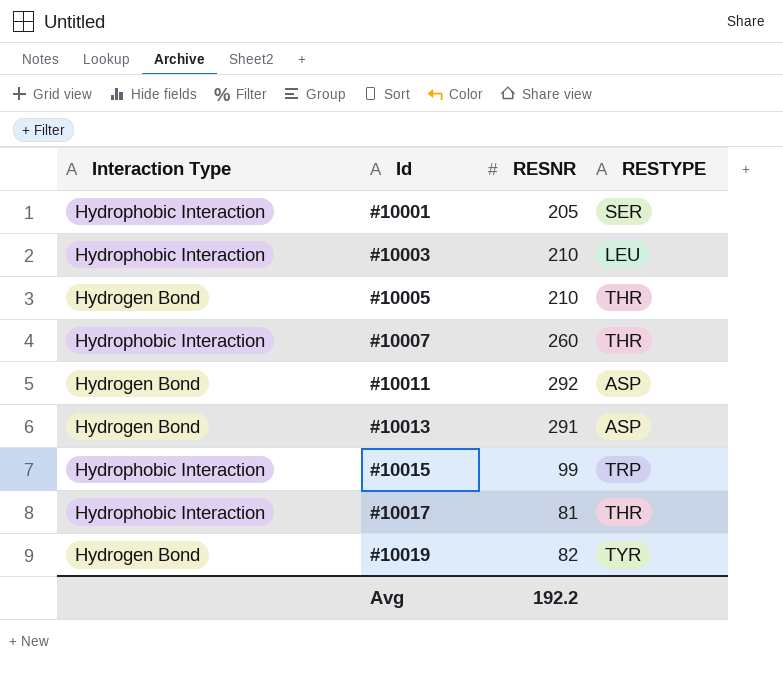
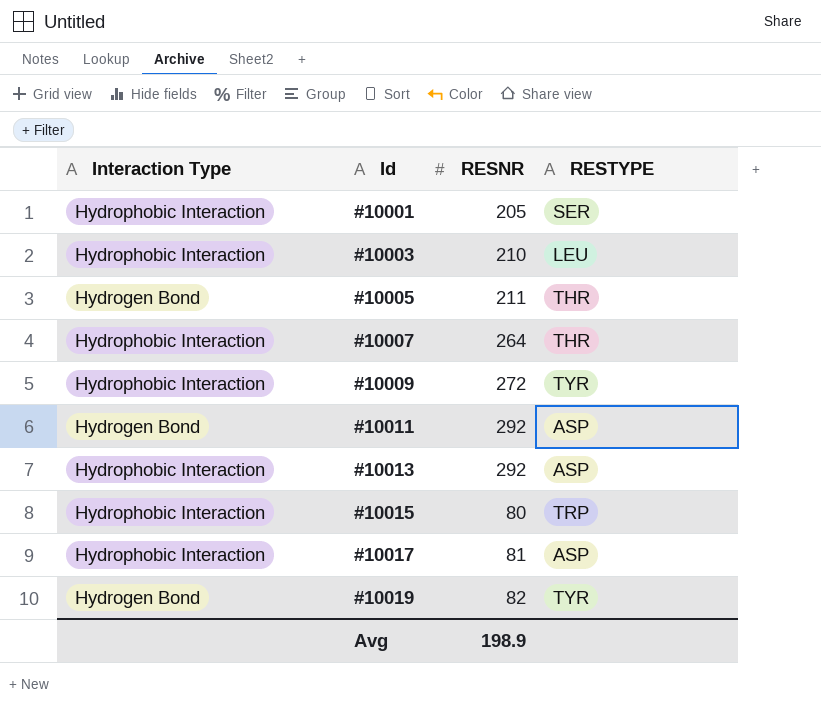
#10005 | RESNR: 210 -> 211
#10007 | RESNR: 260 -> 264
row #10009: none -> Hydrophobic Interaction | 272 | TYR
#10013 | Interaction Type: Hydrogen Bond -> Hydrophobic Interaction
#10013 | RESNR: 291 -> 292
#10015 | RESNR: 99 -> 80
#10017 | RESTYPE: THR -> ASP
Avg | RESNR: 192.2 -> 198.9

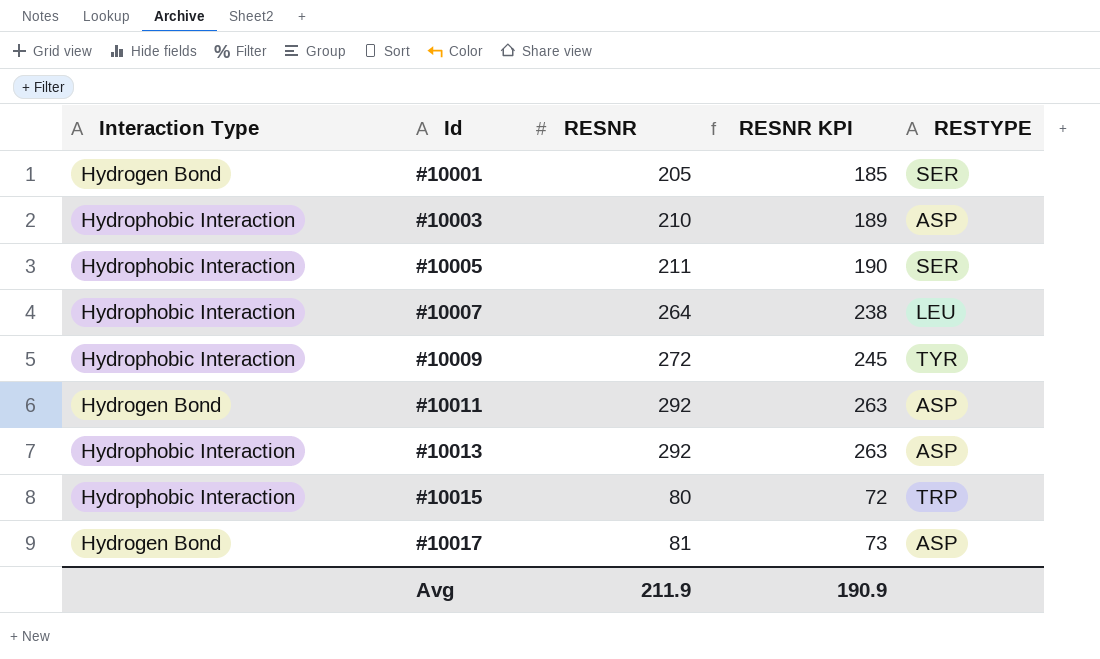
column RESNR KPI | formula: none -> [RESNR] * 0.9
row #10019: Hydrogen Bond | 82 | TYR -> none
#10001 | Interaction Type: Hydrophobic Interaction -> Hydrogen Bond
#10003 | RESTYPE: LEU -> ASP
#10005 | Interaction Type: Hydrogen Bond -> Hydrophobic Interaction
#10005 | RESTYPE: THR -> SER
#10007 | RESTYPE: THR -> LEU
#10017 | Interaction Type: Hydrophobic Interaction -> Hydrogen Bond
Avg | RESNR: 198.9 -> 211.9

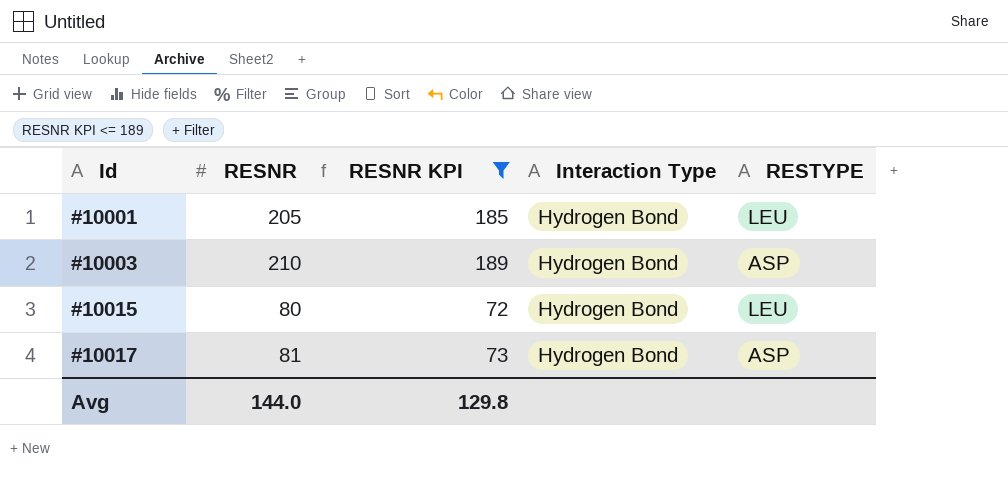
filter: none -> RESNR KPI <= 189
column Interaction Type | position: 1 -> 4
#10001 | RESTYPE: SER -> LEU
#10003 | Interaction Type: Hydrophobic Interaction -> Hydrogen Bond
#10015 | Interaction Type: Hydrophobic Interaction -> Hydrogen Bond
#10015 | RESTYPE: TRP -> LEU
Avg | RESNR: 211.9 -> 144.0
Avg | RESNR KPI: 190.9 -> 129.8

